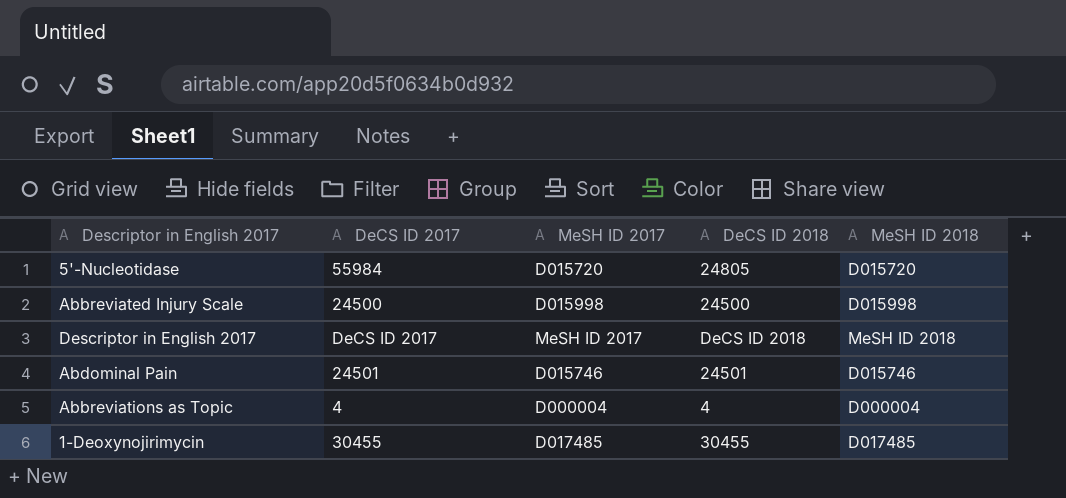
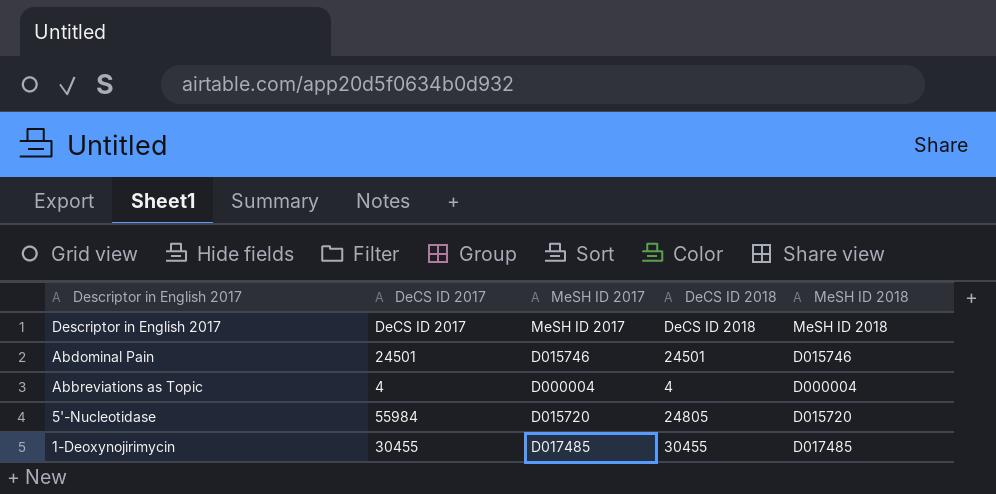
row order: none -> Descriptor in English 2017 descending
row Abbreviated Injury Scale: 24500 | D015998 | 24500 | D015998 -> none

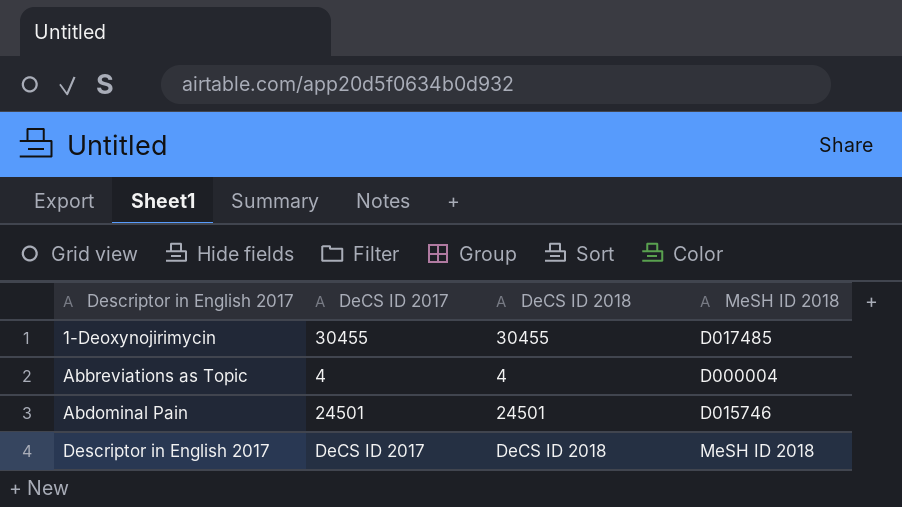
row order: Descriptor in English 2017 descending -> Descriptor in English 2017 ascending
column MeSH ID 2017 | position: 3 -> none
row 5'-Nucleotidase: 55984 | D015720 | 24805 | D015720 -> none

